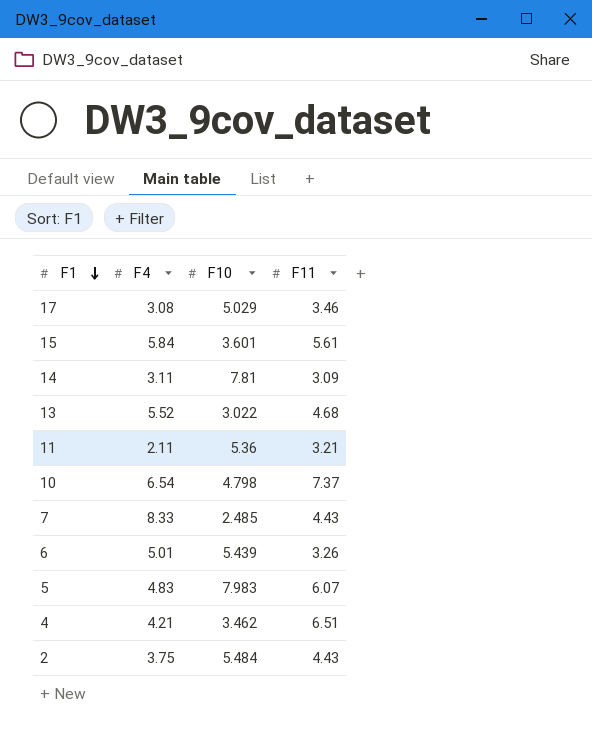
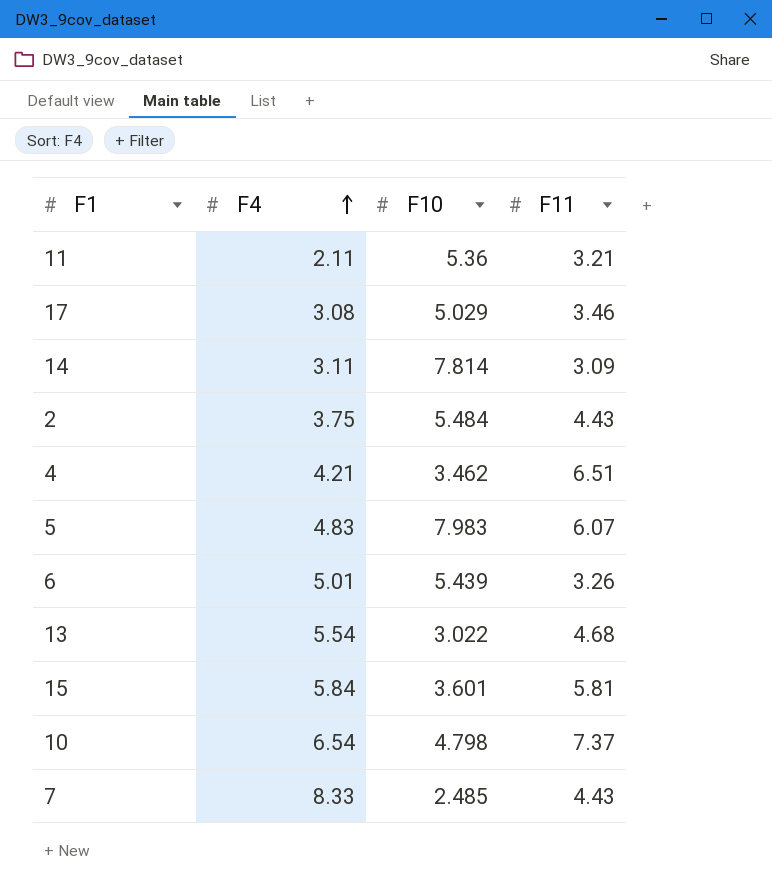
row order: F1 descending -> F4 ascending
14 | F10: 7.81 -> 7.814
13 | F4: 5.52 -> 5.54
15 | F11: 5.61 -> 5.81

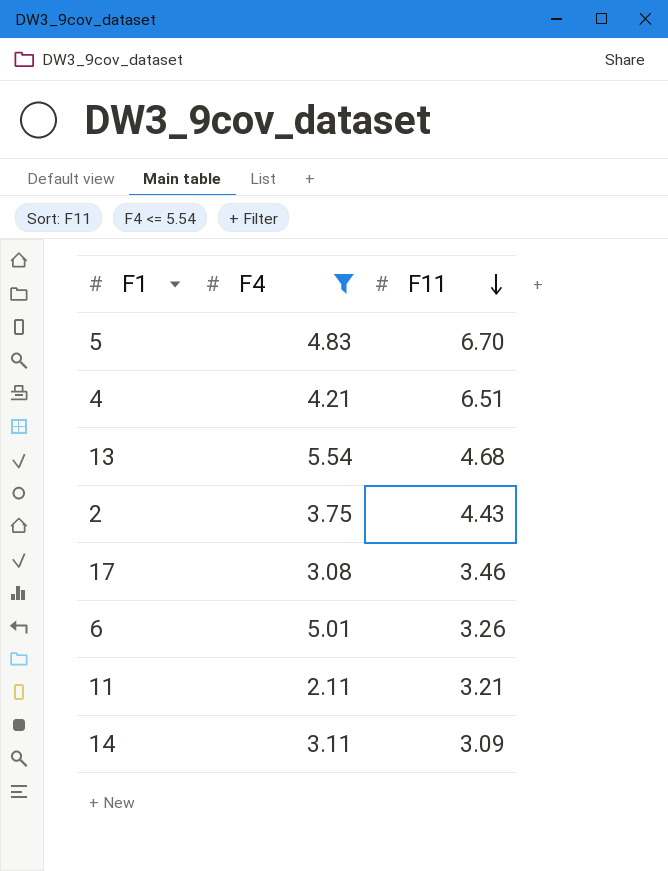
filter: none -> F4 <= 5.54
row order: F4 ascending -> F11 descending
column F10 | position: 3 -> none
5 | F11: 6.07 -> 6.70

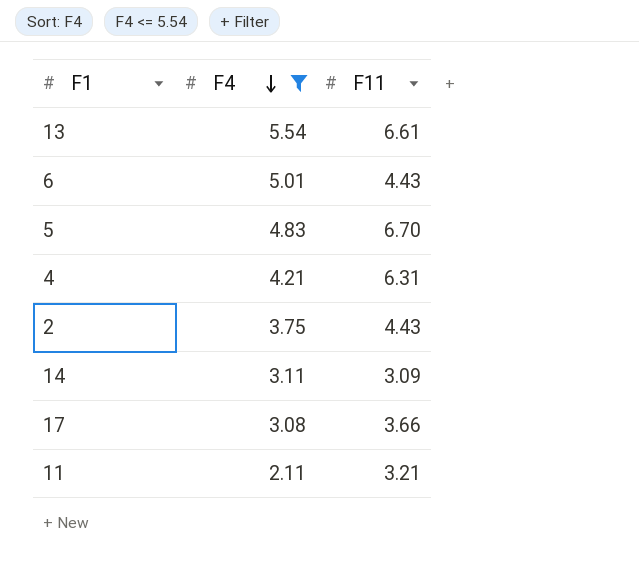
row order: F11 descending -> F4 descending
13 | F11: 4.68 -> 6.61
6 | F11: 3.26 -> 4.43
4 | F11: 6.51 -> 6.31
17 | F11: 3.46 -> 3.66

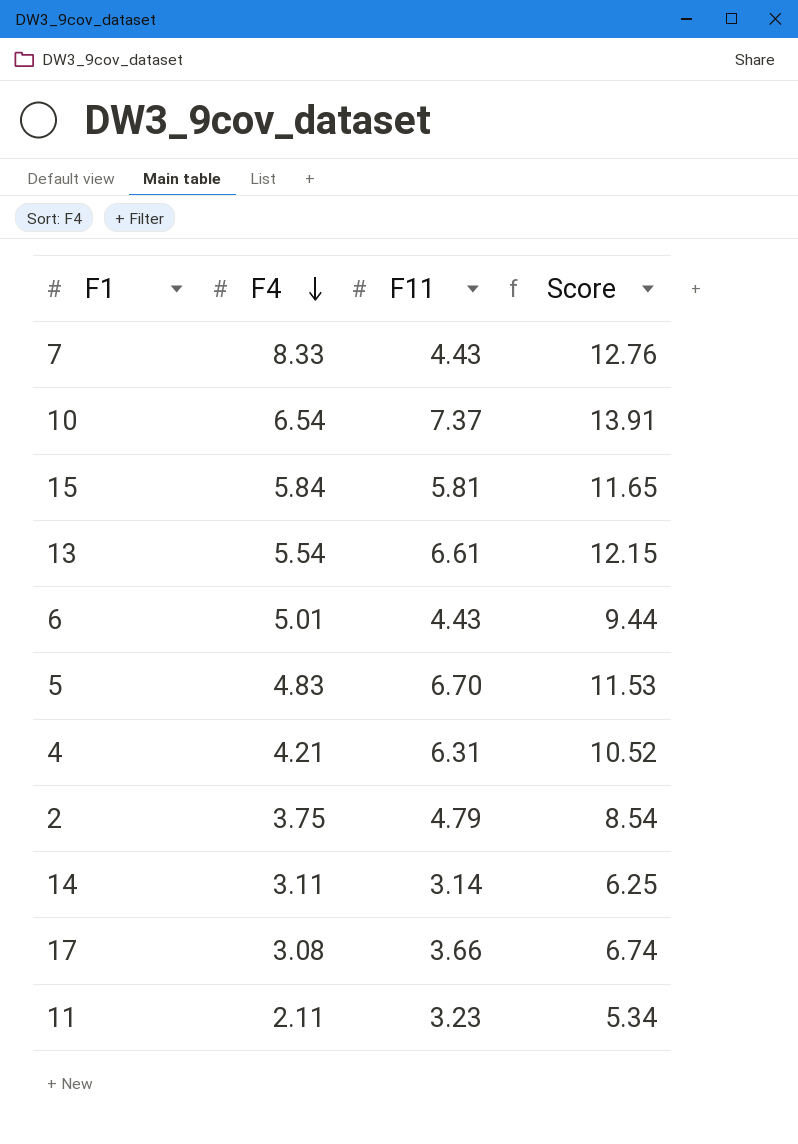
filter: F4 <= 5.54 -> none
column Score | formula: none -> [F4] + [F11]
2 | F11: 4.43 -> 4.79
14 | F11: 3.09 -> 3.14
11 | F11: 3.21 -> 3.23

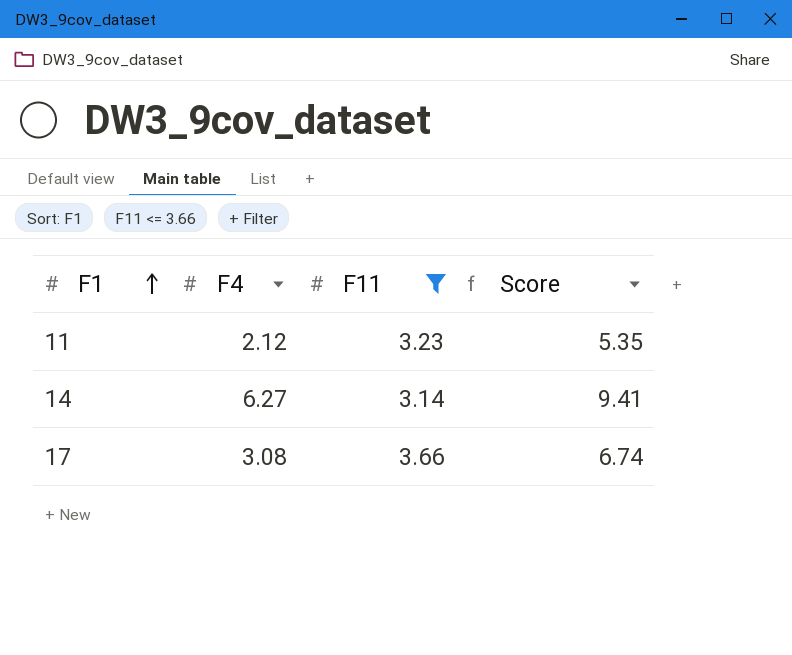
filter: none -> F11 <= 3.66
row order: F4 descending -> F1 ascending
11 | F4: 2.11 -> 2.12
11 | Score: 5.34 -> 5.35
14 | F4: 3.11 -> 6.27
14 | Score: 6.25 -> 9.41

